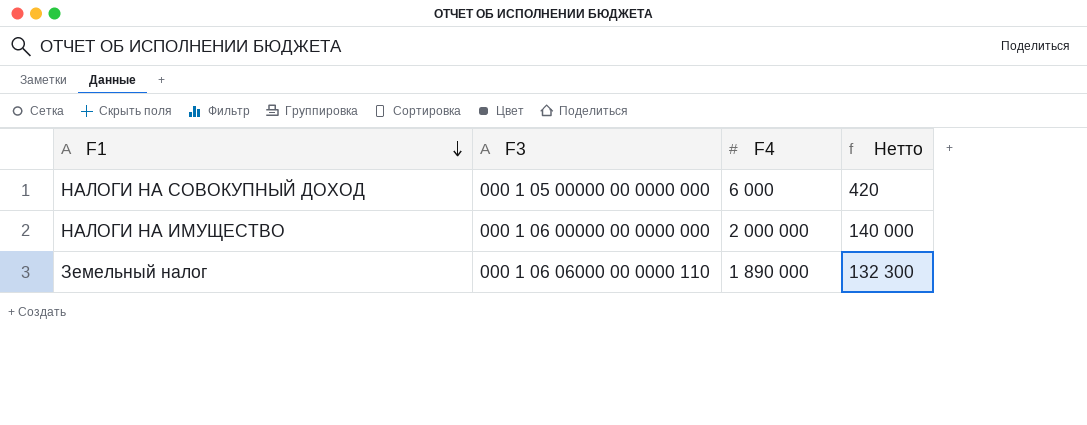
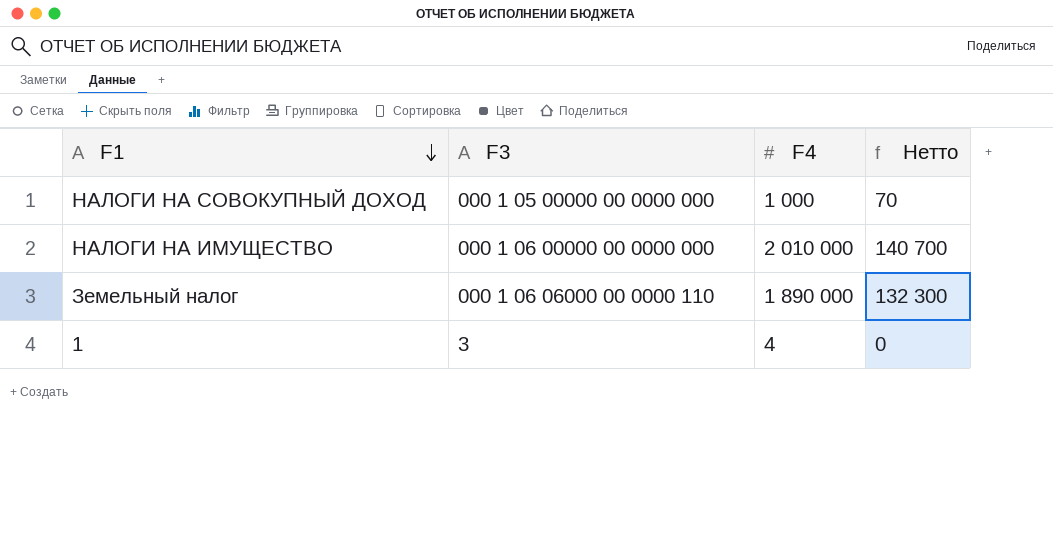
НАЛОГИ НА СОВОКУПНЫЙ ДОХОД | F4: 6 000 -> 1 000
НАЛОГИ НА СОВОКУПНЫЙ ДОХОД | Нетто: 420 -> 70
НАЛОГИ НА ИМУЩЕСТВО | F4: 2 000 000 -> 2 010 000
НАЛОГИ НА ИМУЩЕСТВО | Нетто: 140 000 -> 140 700
row 1: none -> 3 | 4 | 0

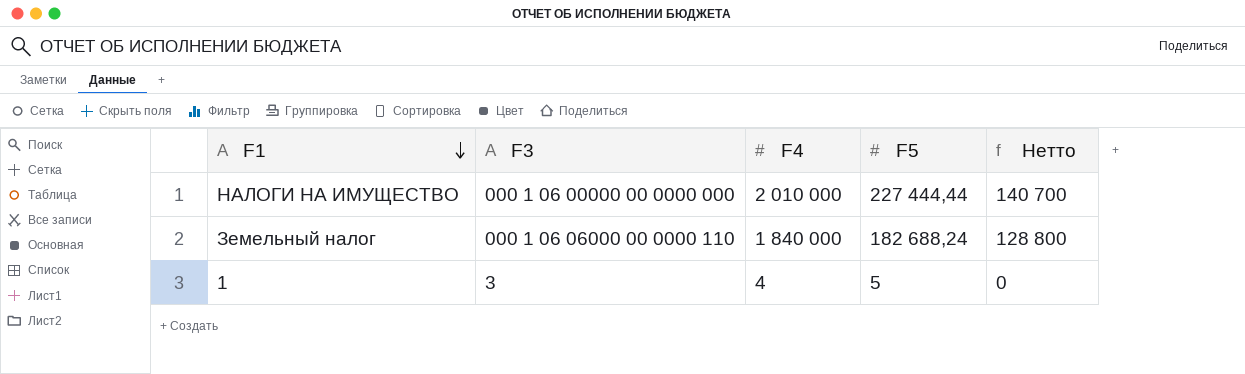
column F5 | position: none -> 4
row НАЛОГИ НА СОВОКУПНЫЙ ДОХОД: 000 1 05 00000 00 0000 000 | 1 000 | 70 -> none
Земельный налог | F4: 1 890 000 -> 1 840 000
Земельный налог | Нетто: 132 300 -> 128 800

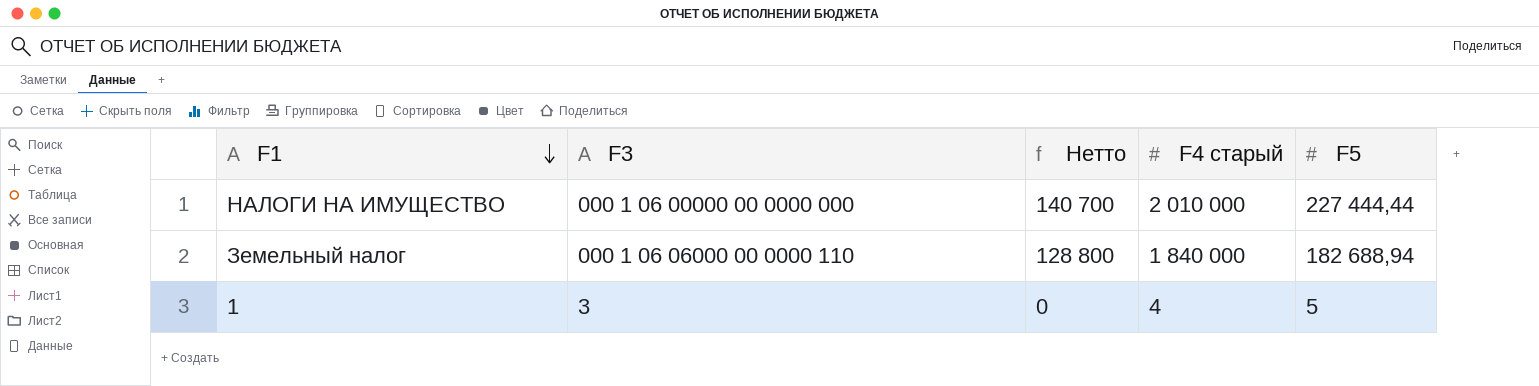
column Нетто | position: 5 -> 3
column name: F4 -> F4 старый
Земельный налог | F5: 182 688,24 -> 182 688,94

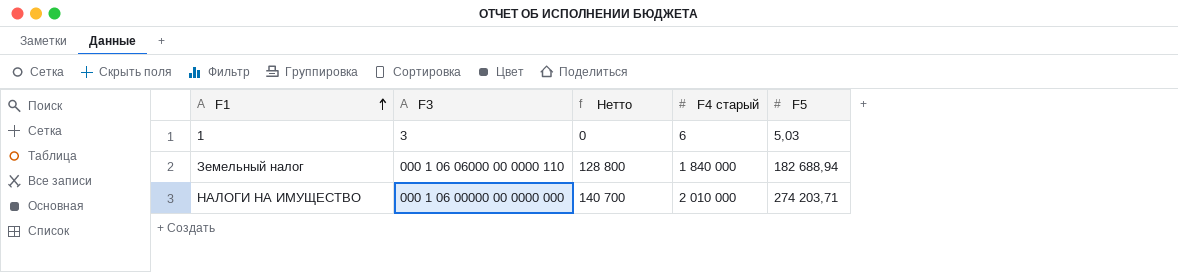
row order: F1 descending -> F1 ascending
1 | F4 старый: 4 -> 6
1 | F5: 5 -> 5,03
НАЛОГИ НА ИМУЩЕСТВО | F5: 227 444,44 -> 274 203,71

